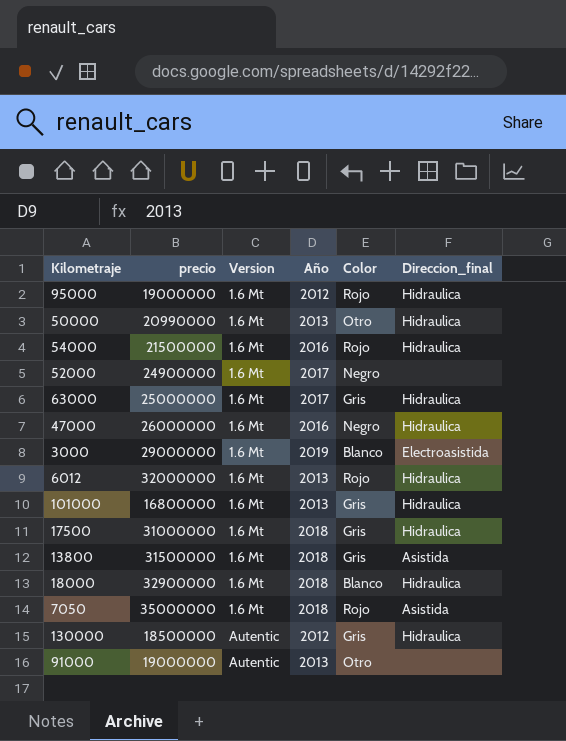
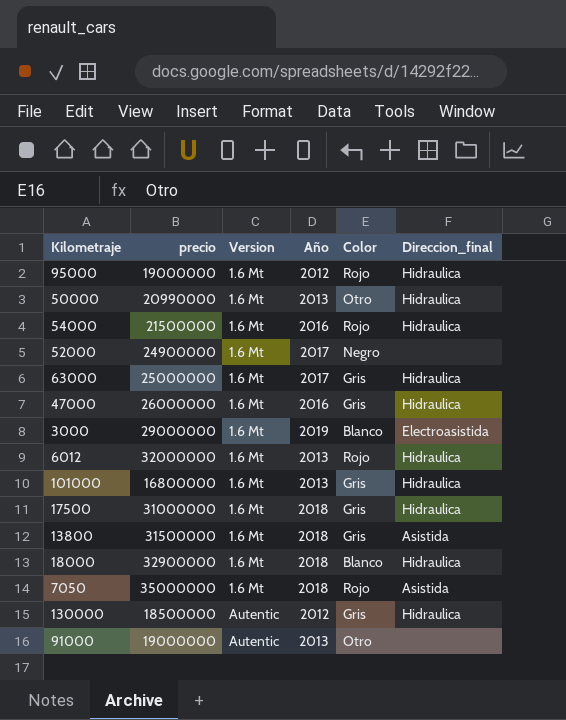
47000 | Color: Negro -> Gris

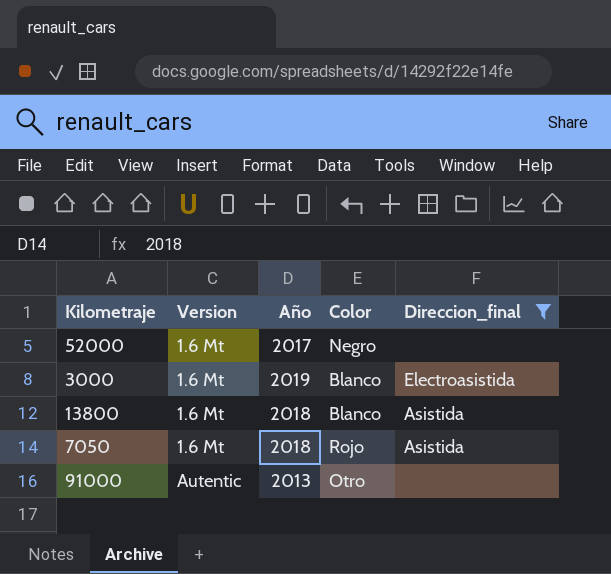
filter: none -> Direccion_final != Hidraulica
column precio | position: 2 -> none
13800 | Color: Gris -> Blanco

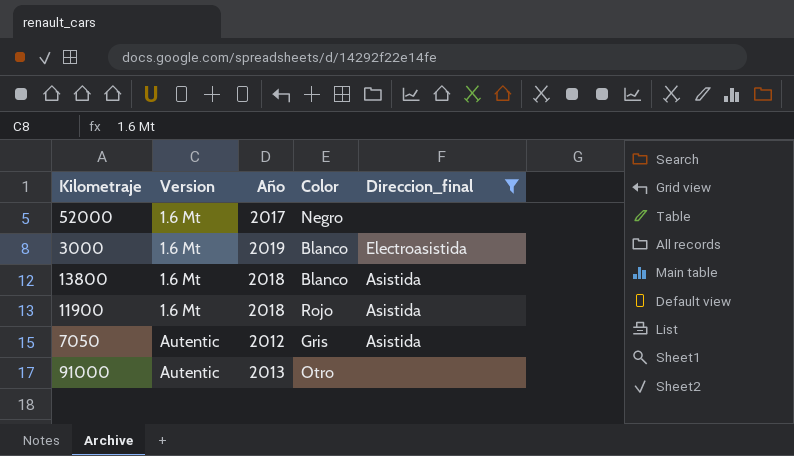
row 11900: none -> 1.6 Mt | 2018 | Rojo | Asistida
7050 | Version: 1.6 Mt -> Autentic
7050 | Año: 2018 -> 2012
7050 | Color: Rojo -> Gris

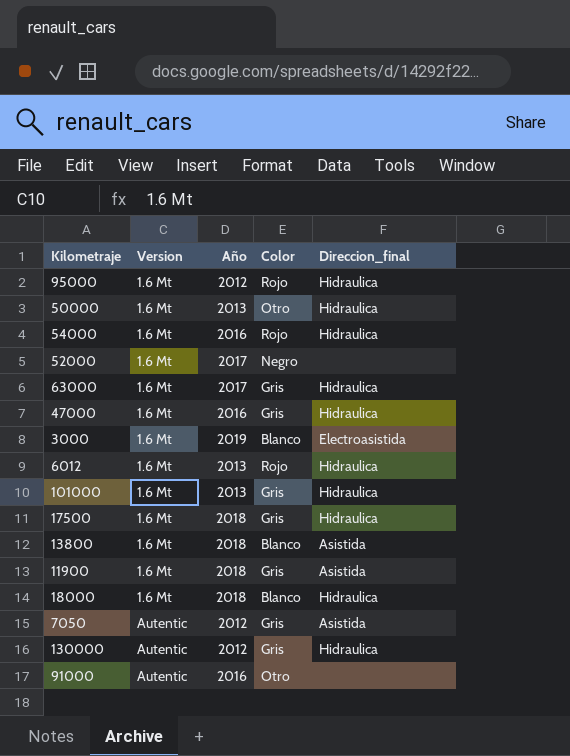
filter: Direccion_final != Hidraulica -> none
11900 | Color: Rojo -> Gris
91000 | Año: 2013 -> 2016

